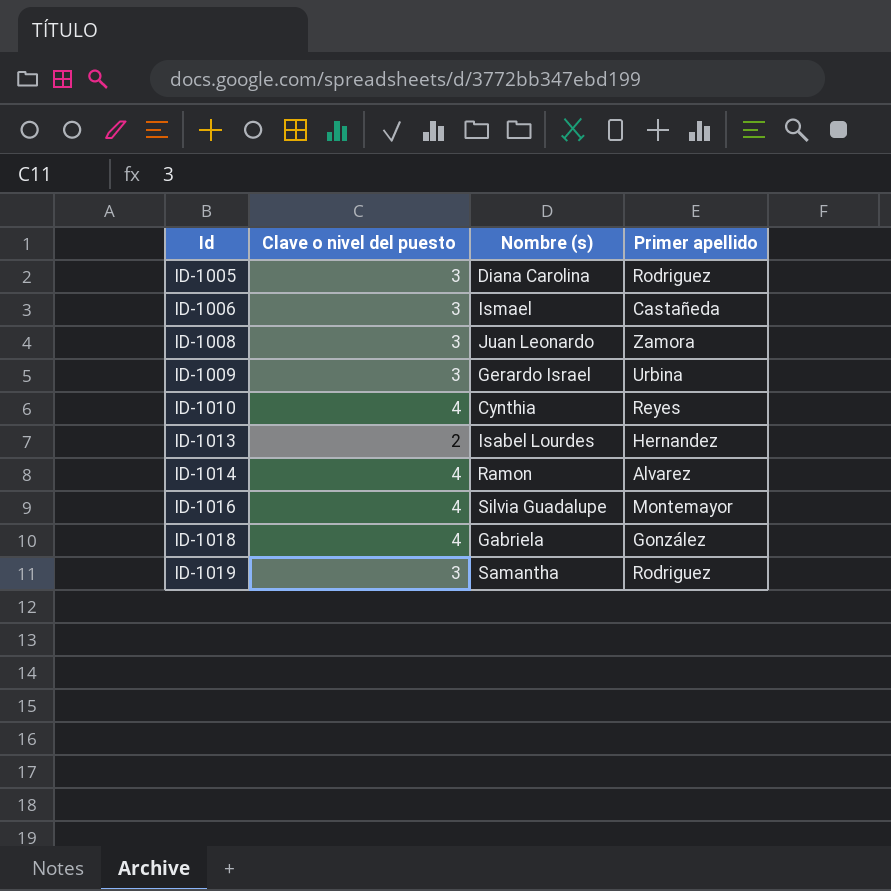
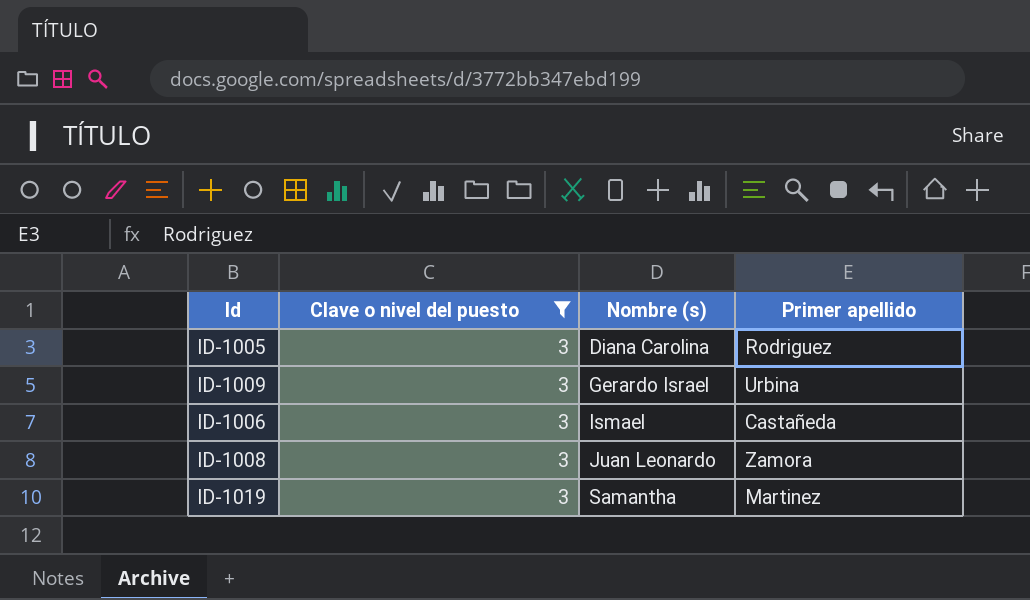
filter: none -> Clave o nivel del puesto = 3
row order: Id ascending -> Nombre (s) ascending
ID-1019 | Primer apellido: Rodriguez -> Martinez

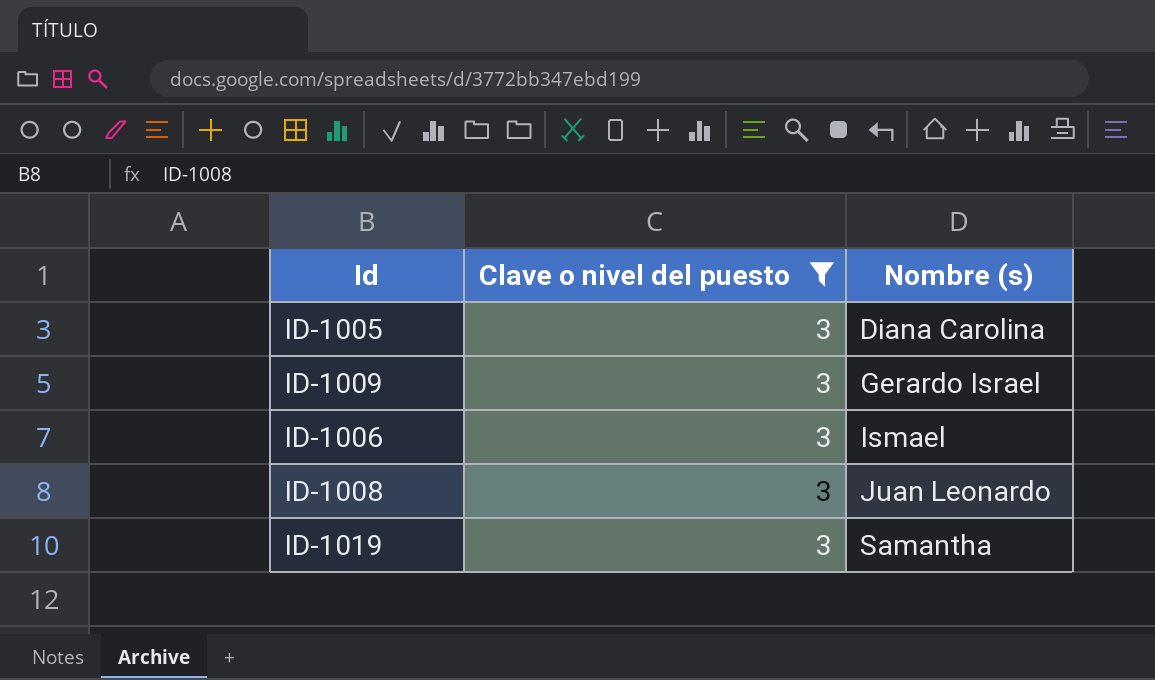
column Primer apellido | position: 4 -> none

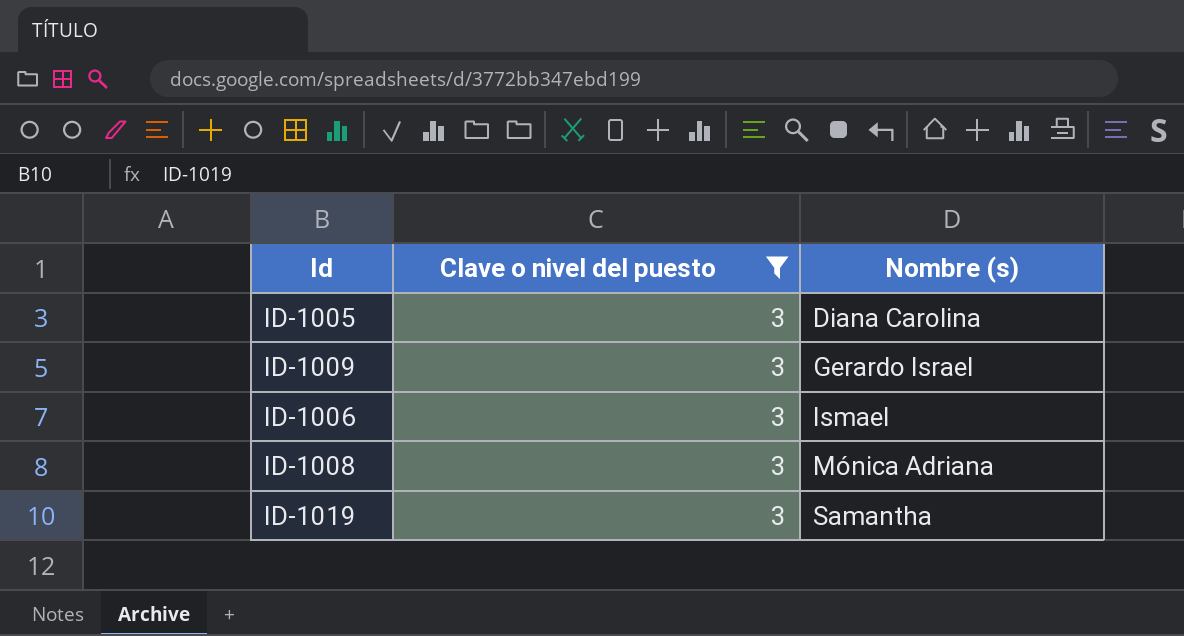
ID-1008 | Nombre (s): Juan Leonardo -> Mónica Adriana

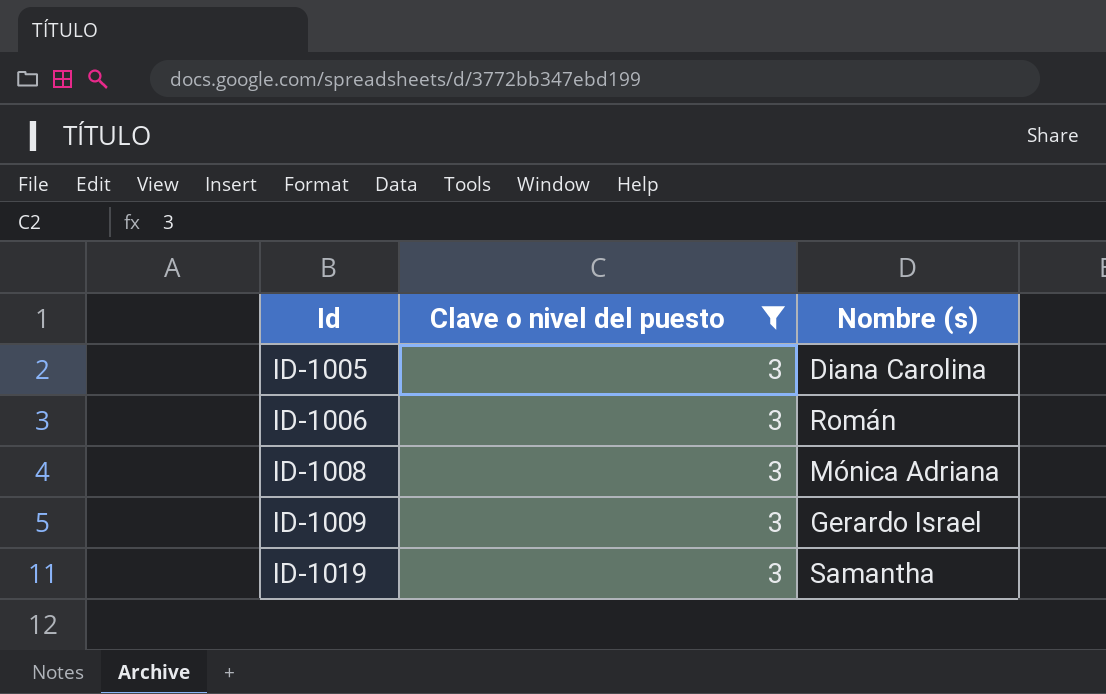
row order: Nombre (s) ascending -> Id ascending
ID-1006 | Nombre (s): Ismael -> Román

